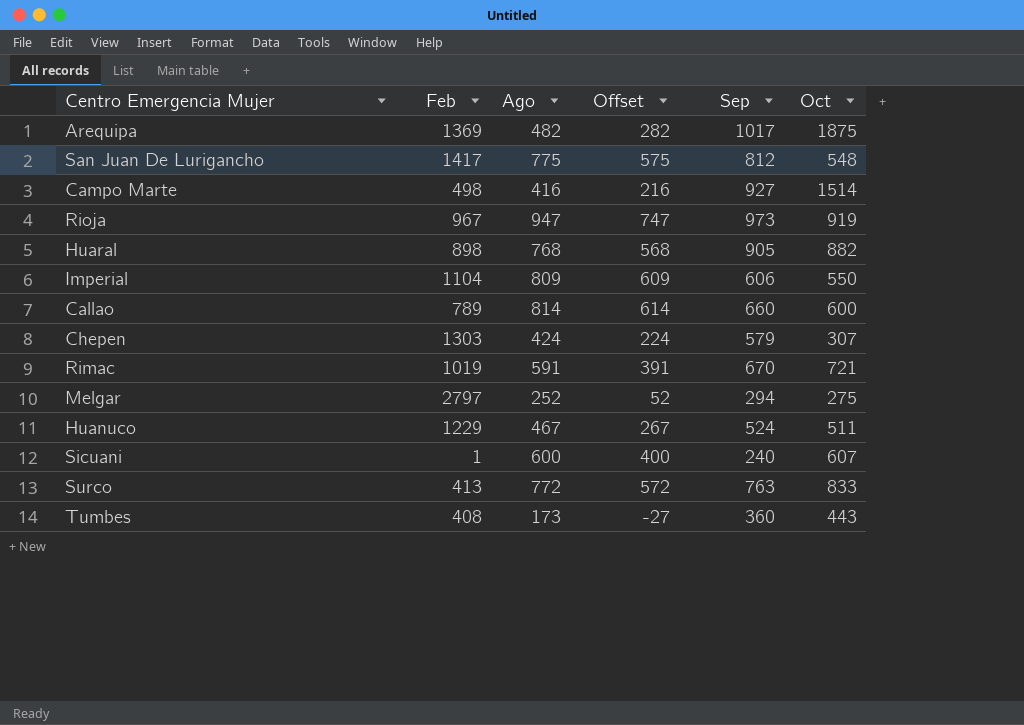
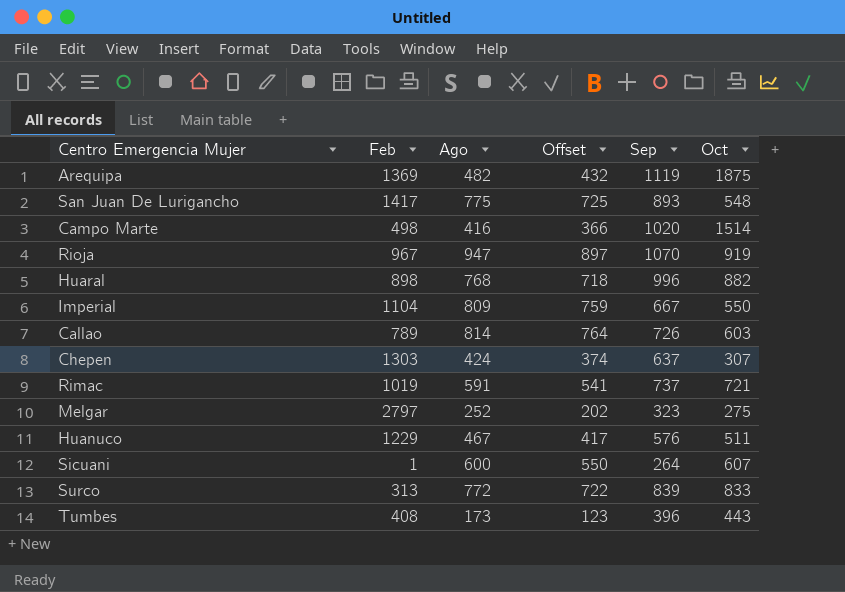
column Offset | formula: [Ago] - 200 -> [Ago] - 50
Arequipa | Sep: 1017 -> 1119
San Juan De Lurigancho | Sep: 812 -> 893
Campo Marte | Sep: 927 -> 1020
Rioja | Sep: 973 -> 1070
Huaral | Sep: 905 -> 996
Imperial | Sep: 606 -> 667
Callao | Sep: 660 -> 726
Callao | Oct: 600 -> 603
Chepen | Sep: 579 -> 637
Rimac | Sep: 670 -> 737
Melgar | Sep: 294 -> 323
Huanuco | Sep: 524 -> 576
Sicuani | Sep: 240 -> 264
Surco | Feb: 413 -> 313
Surco | Sep: 763 -> 839
Tumbes | Sep: 360 -> 396

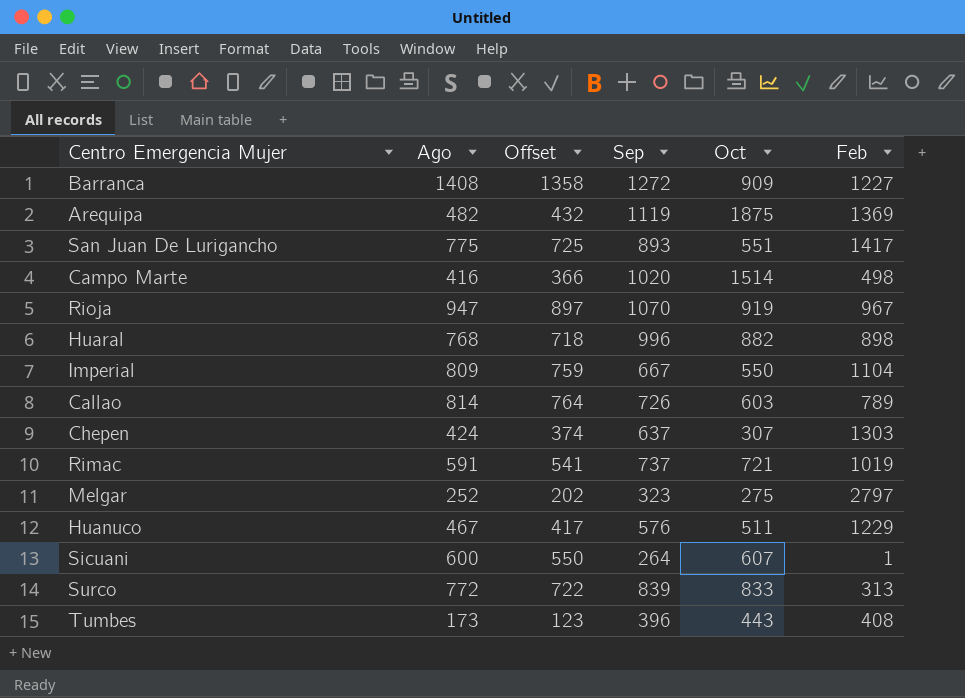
column Feb | position: 2 -> 6
row Barranca: none -> 1408 | 1358 | 1272 | 909 | 1227
San Juan De Lurigancho | Oct: 548 -> 551

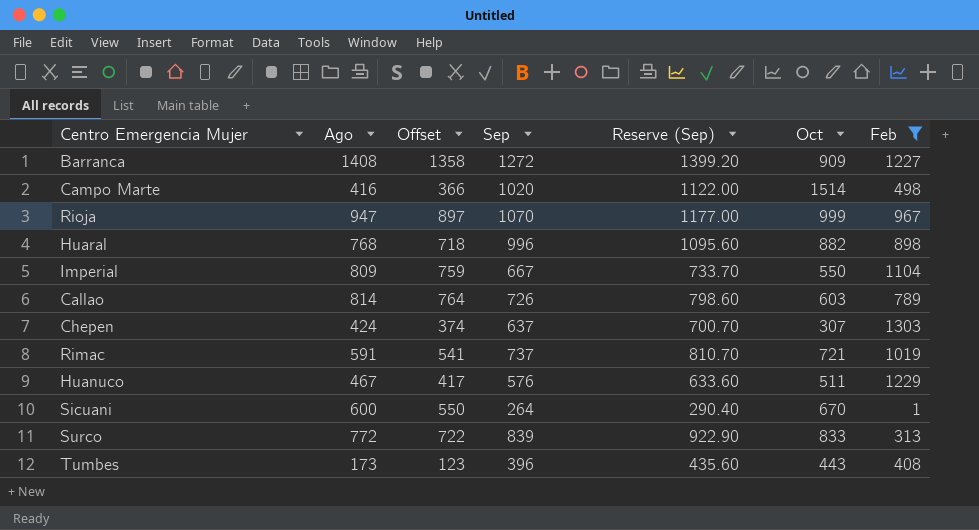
filter: none -> Feb <= 1303
column Reserve (Sep) | formula: none -> [Sep] * 1.1
Rioja | Oct: 919 -> 999
Sicuani | Oct: 607 -> 670

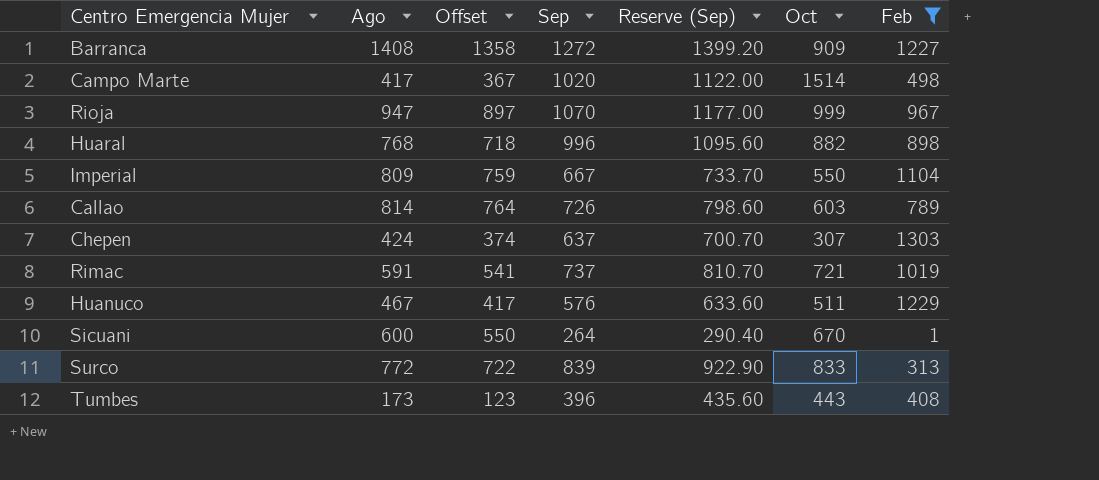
Campo Marte | Ago: 416 -> 417
Campo Marte | Offset: 366 -> 367

